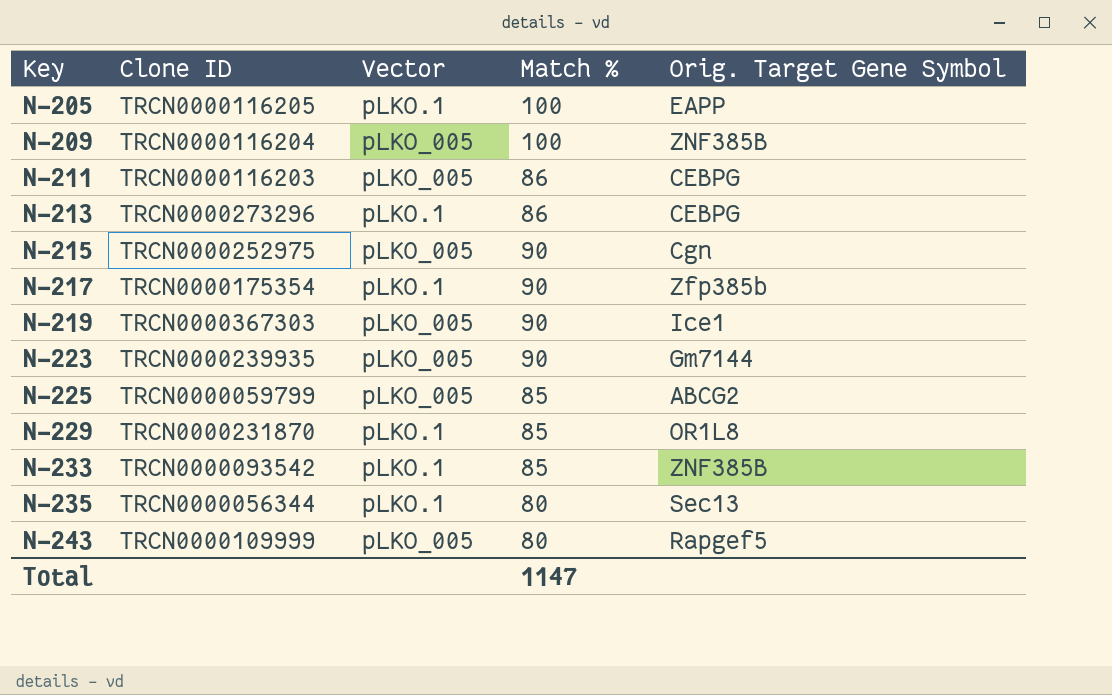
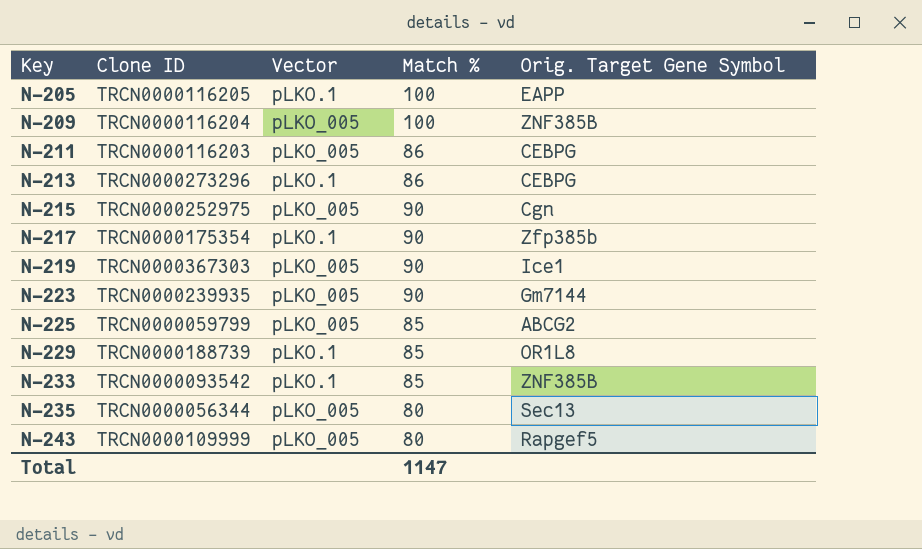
N-229 | Clone ID: TRCN0000231870 -> TRCN0000188739
N-235 | Vector: pLKO.1 -> pLKO_005

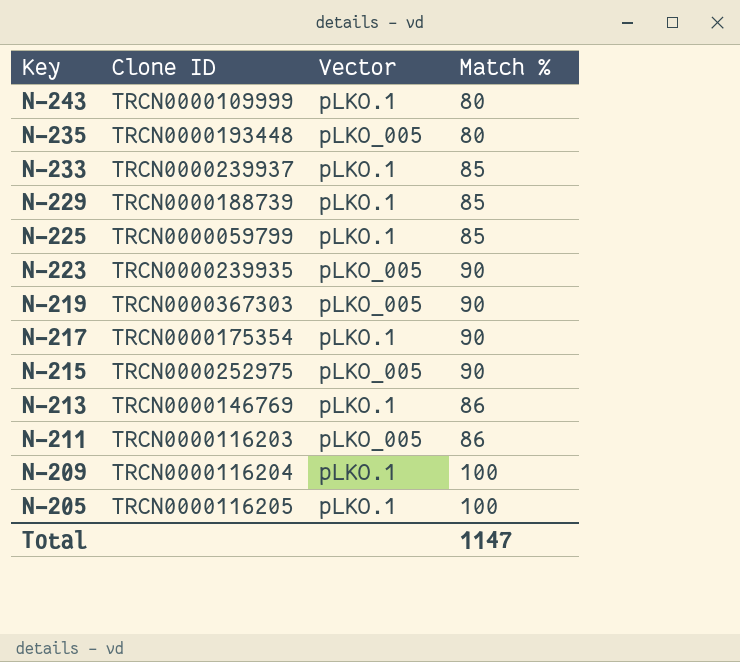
row order: Key ascending -> Key descending
column Orig. Target Gene Symbol | position: 5 -> none
N-243 | Vector: pLKO_005 -> pLKO.1
N-235 | Clone ID: TRCN0000056344 -> TRCN0000193448
N-233 | Clone ID: TRCN0000093542 -> TRCN0000239937
N-225 | Vector: pLKO_005 -> pLKO.1
N-213 | Clone ID: TRCN0000273296 -> TRCN0000146769
N-209 | Vector: pLKO_005 -> pLKO.1

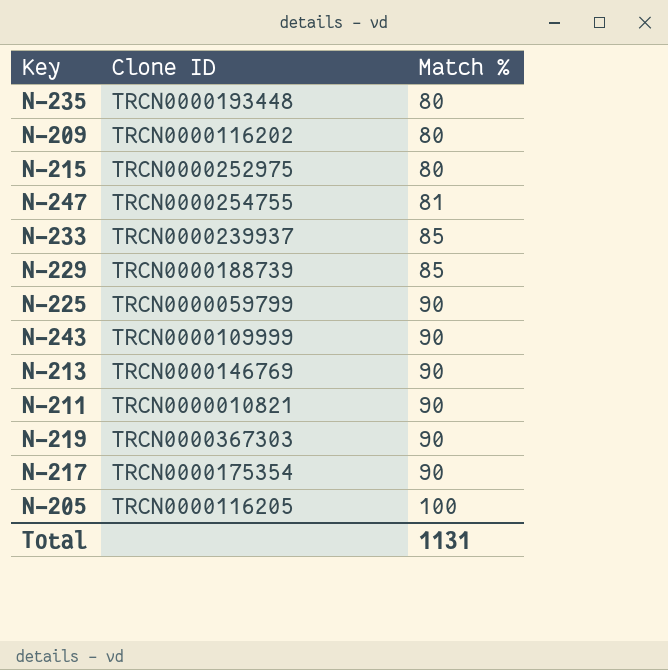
row order: Key descending -> Match % ascending
column Vector | position: 3 -> none
row N-223: TRCN0000239935 | pLKO_005 | 90 -> none
N-209 | Clone ID: TRCN0000116204 -> TRCN0000116202
N-209 | Match %: 100 -> 80
N-215 | Match %: 90 -> 80
row N-247: none -> TRCN0000254755 | 81
N-225 | Match %: 85 -> 90
N-243 | Match %: 80 -> 90
N-213 | Match %: 86 -> 90
N-211 | Clone ID: TRCN0000116203 -> TRCN0000010821
N-211 | Match %: 86 -> 90
Total | Match %: 1147 -> 1131

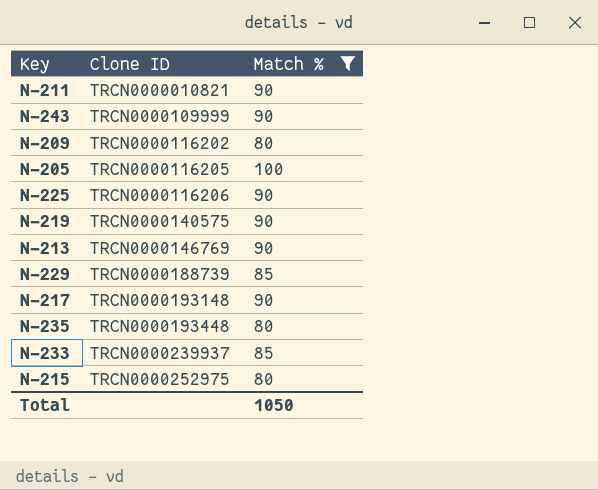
filter: none -> Match % != 81
row order: Match % ascending -> Clone ID ascending
N-225 | Clone ID: TRCN0000059799 -> TRCN0000116206
N-219 | Clone ID: TRCN0000367303 -> TRCN0000140575
N-217 | Clone ID: TRCN0000175354 -> TRCN0000193148
Total | Match %: 1131 -> 1050

